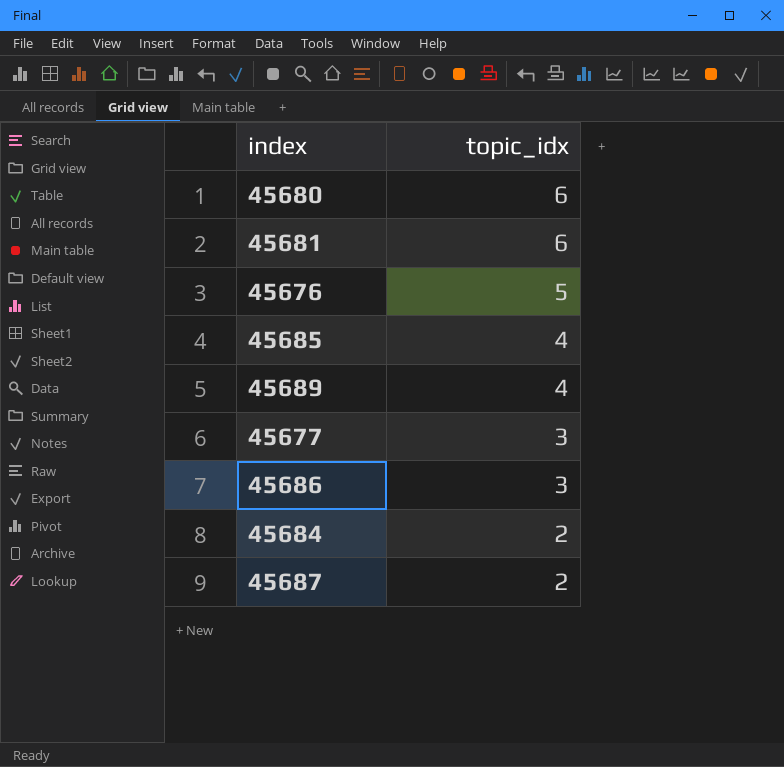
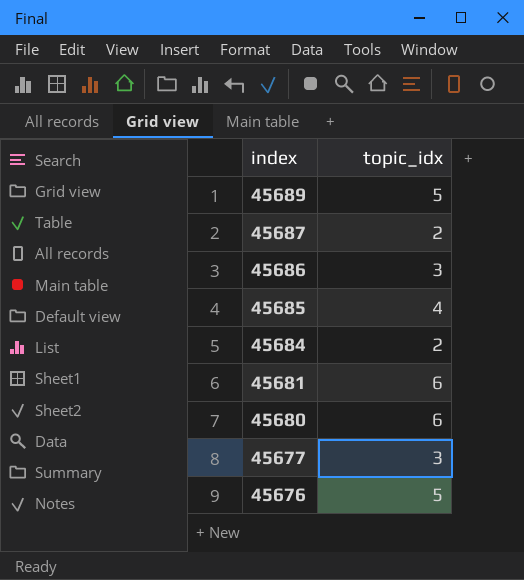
row order: topic_idx descending -> index descending
45689 | topic_idx: 4 -> 5

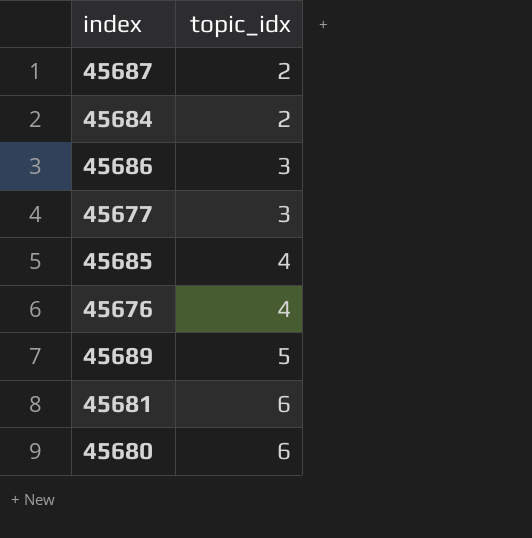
row order: index descending -> topic_idx ascending
45676 | topic_idx: 5 -> 4

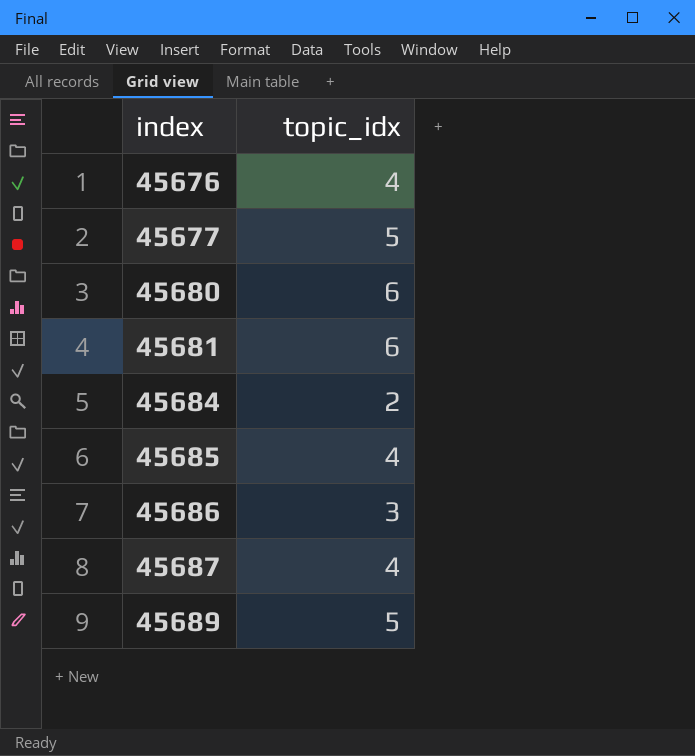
row order: topic_idx ascending -> index ascending
45677 | topic_idx: 3 -> 5
45687 | topic_idx: 2 -> 4

